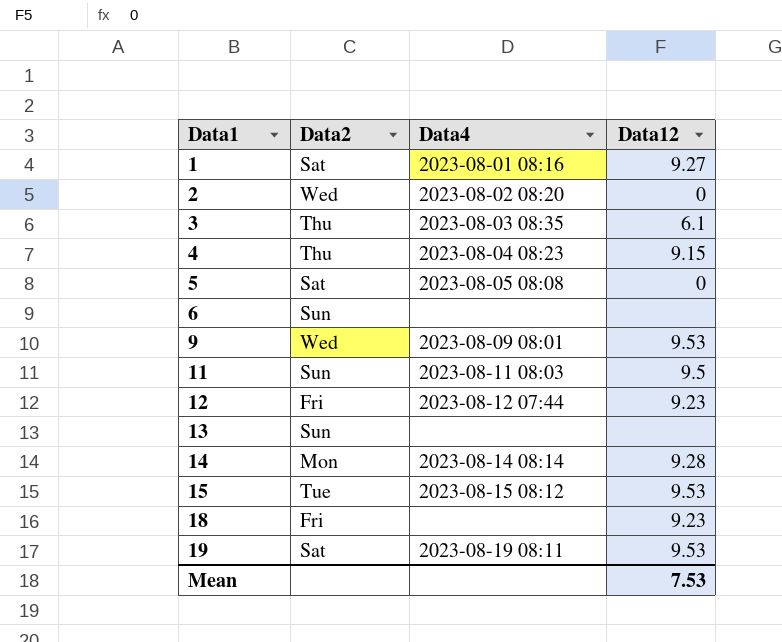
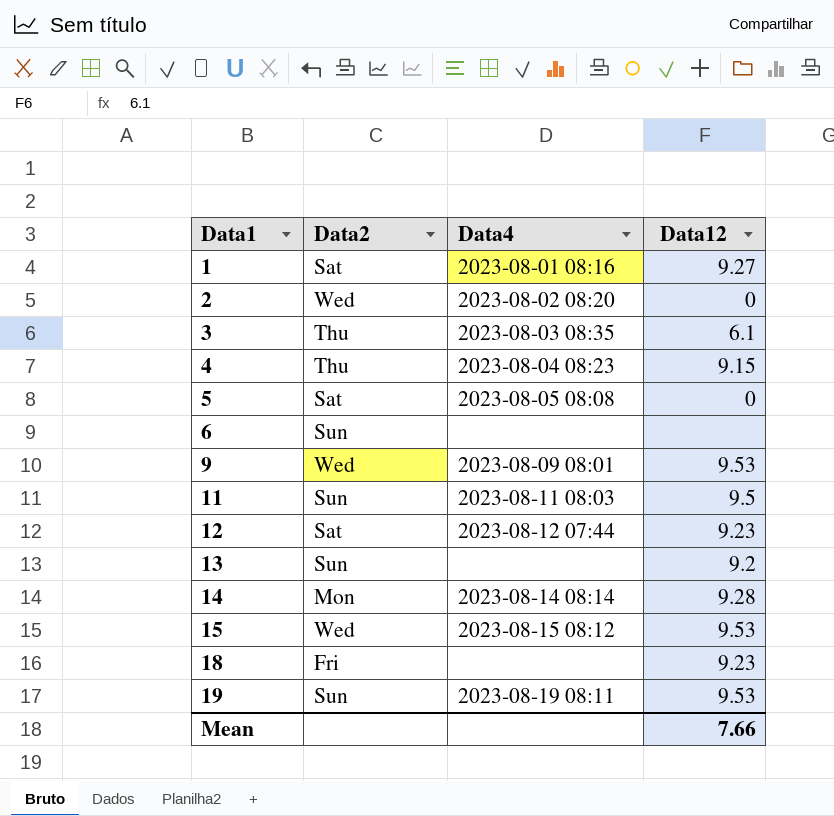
12 | Data2: Fri -> Sat
13 | Data12: none -> 9.2
15 | Data2: Tue -> Wed
19 | Data2: Sat -> Sun
Mean | Data12: 7.53 -> 7.66

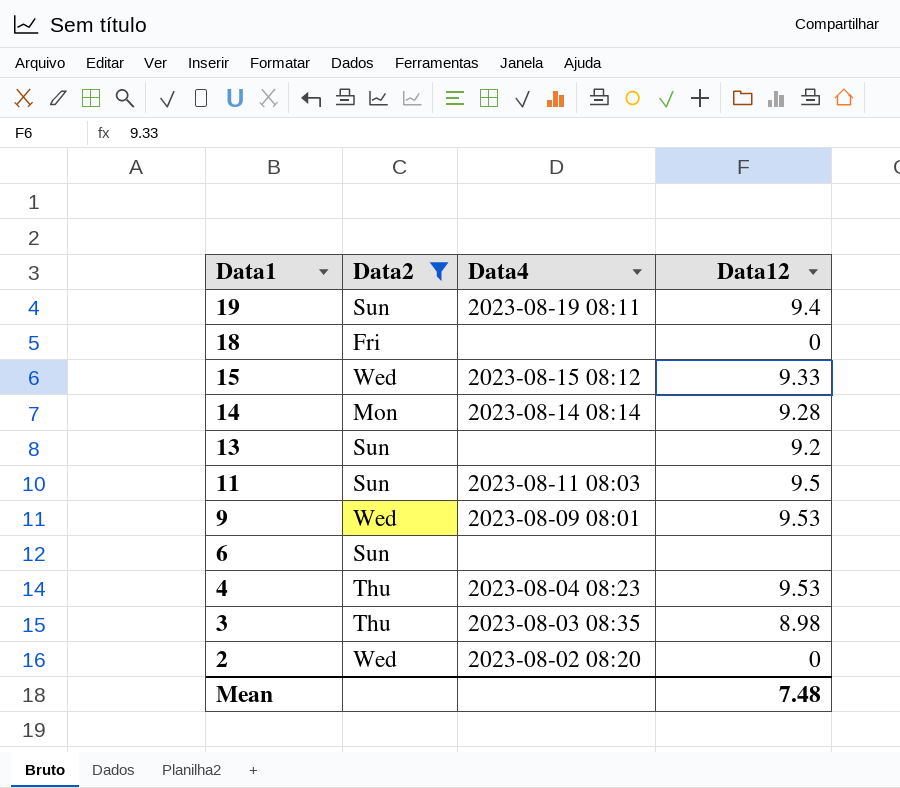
filter: none -> Data2 != Sat
row order: Data1 ascending -> Data1 descending
19 | Data12: 9.53 -> 9.4
18 | Data12: 9.23 -> 0
15 | Data12: 9.53 -> 9.33
4 | Data12: 9.15 -> 9.53
3 | Data12: 6.1 -> 8.98
Mean | Data12: 7.66 -> 7.48

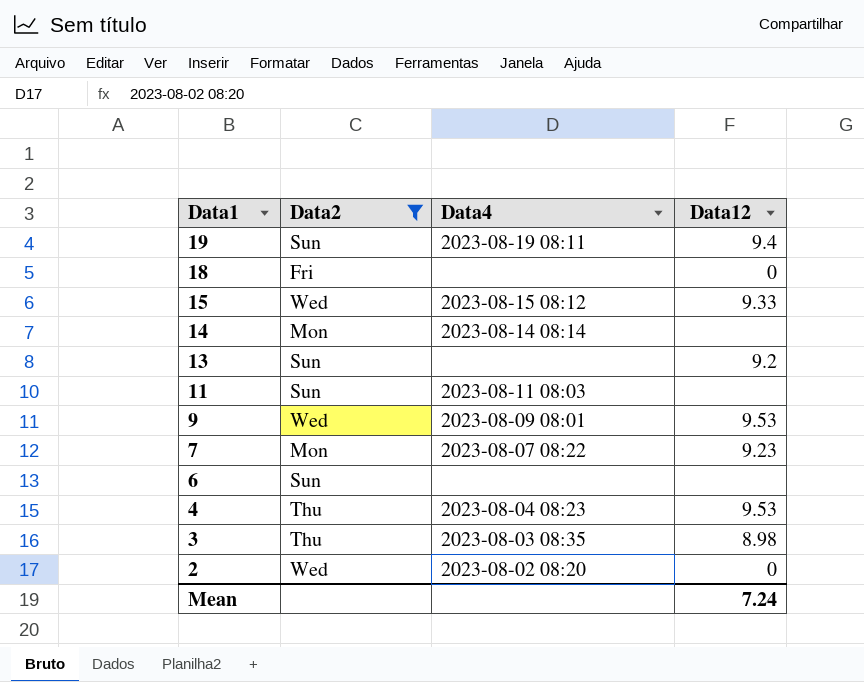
14 | Data12: 9.28 -> none
11 | Data12: 9.5 -> none
row 7: none -> Mon | 2023-08-07 08:22 | 9.23
Mean | Data12: 7.48 -> 7.24

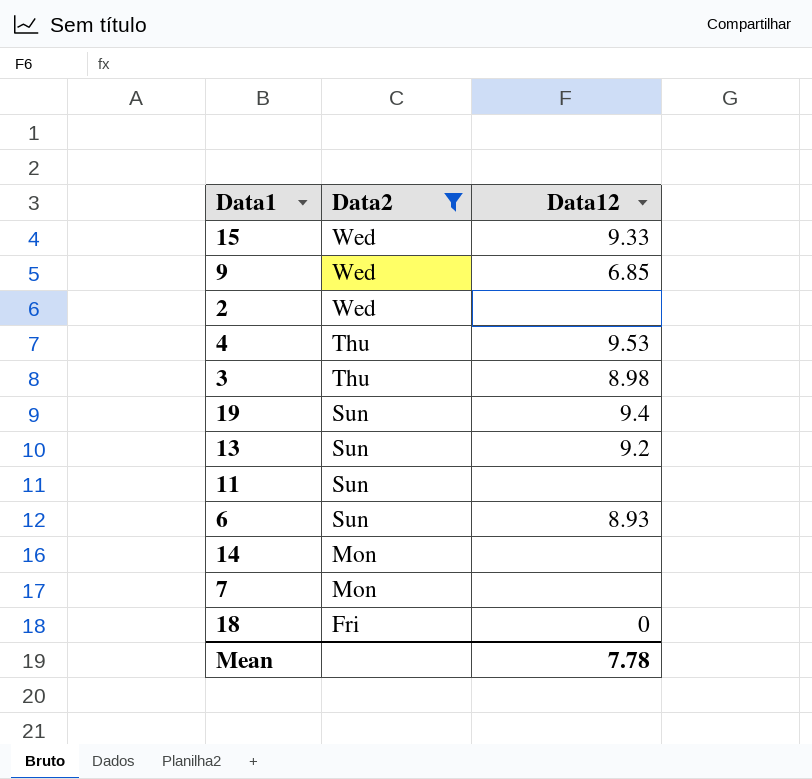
row order: Data1 descending -> Data2 descending
column Data4 | position: 3 -> none
9 | Data12: 9.53 -> 6.85
2 | Data12: 0 -> none
6 | Data12: none -> 8.93
7 | Data12: 9.23 -> none
Mean | Data12: 7.24 -> 7.78

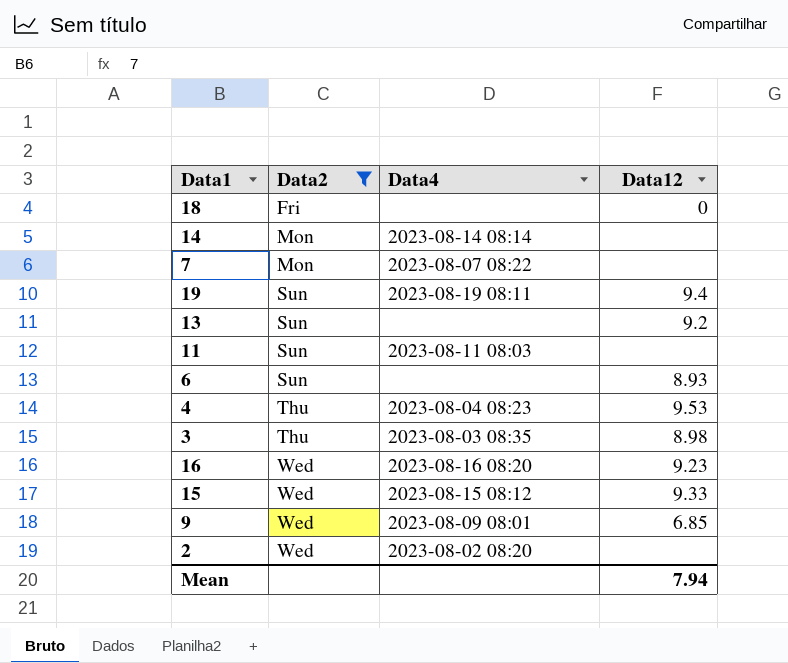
row order: Data2 descending -> Data2 ascending
column Data4 | position: none -> 3
row 16: none -> Wed | 2023-08-16 08:20 | 9.23
Mean | Data12: 7.78 -> 7.94

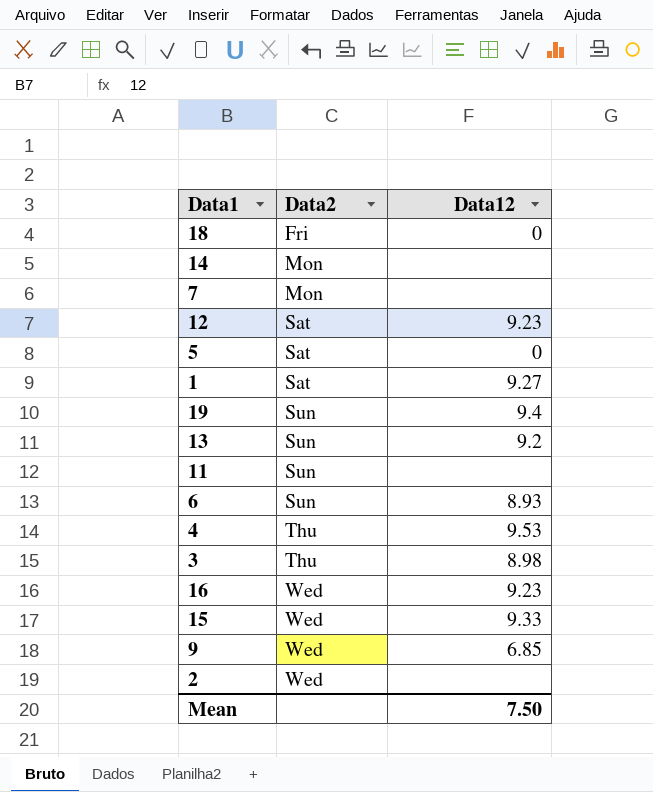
filter: Data2 != Sat -> none
column Data4 | position: 3 -> none
Mean | Data12: 7.94 -> 7.50

